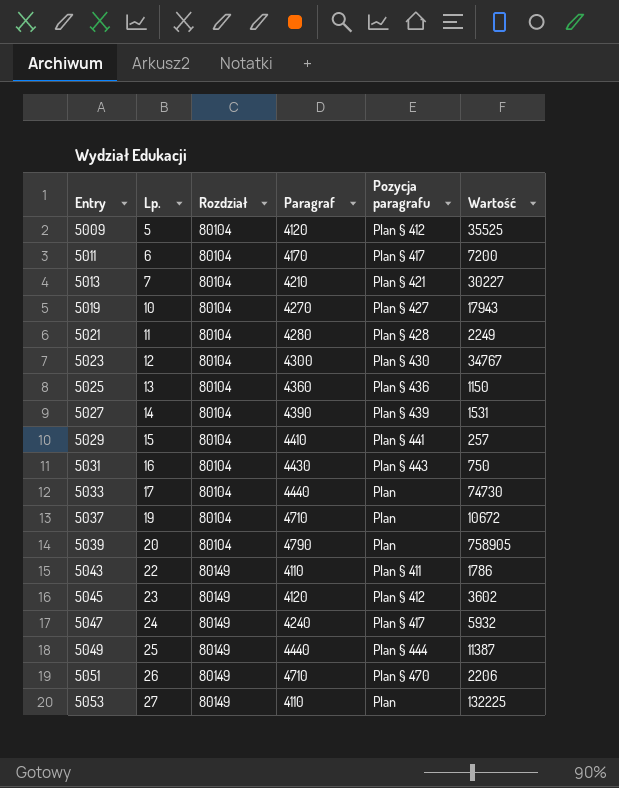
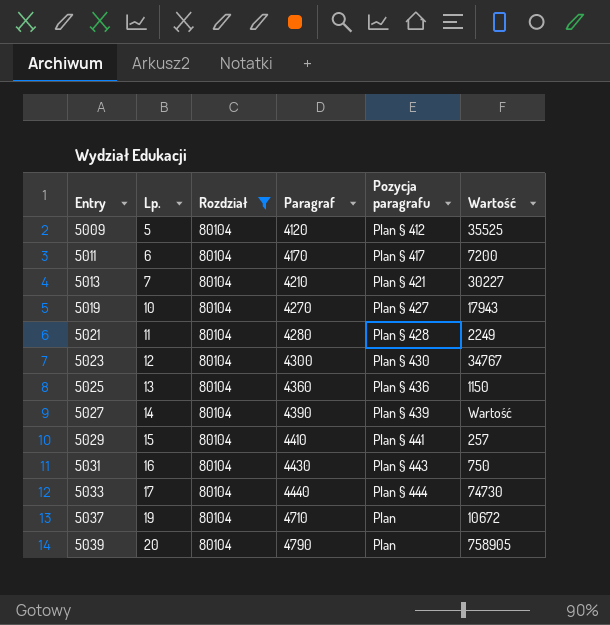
filter: none -> Rozdział = 80104
5027 | Wartość: 1531 -> Wartość
5033 | Pozycja paragrafu: Plan -> Plan § 444

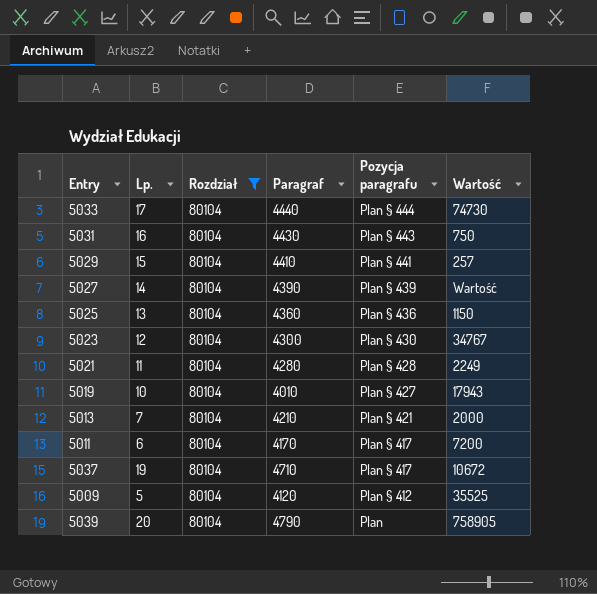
row order: Entry ascending -> Pozycja paragrafu descending
5019 | Paragraf: 4270 -> 4010
5013 | Wartość: 30227 -> 2000
5037 | Pozycja paragrafu: Plan -> Plan § 417

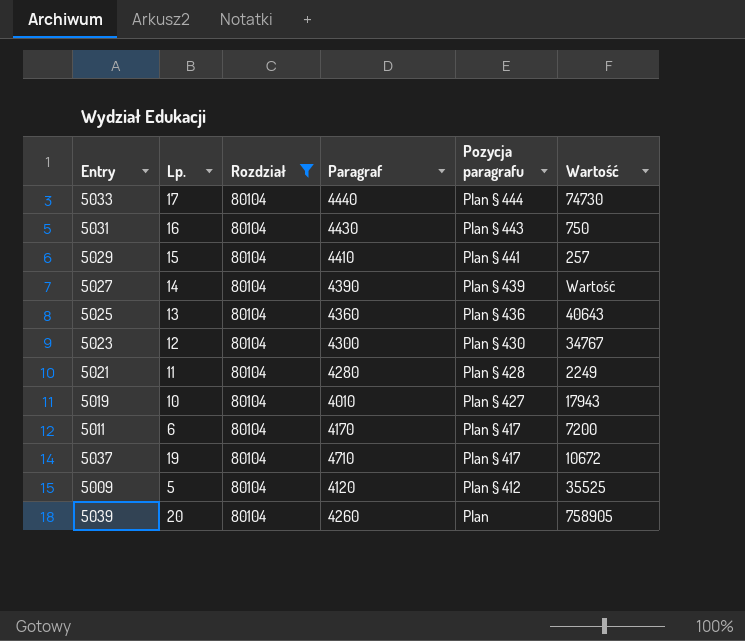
row 5013: 7 | 80104 | 4210 | Plan § 421 | 2000 -> none
5025 | Wartość: 1150 -> 40643
5039 | Paragraf: 4790 -> 4260

